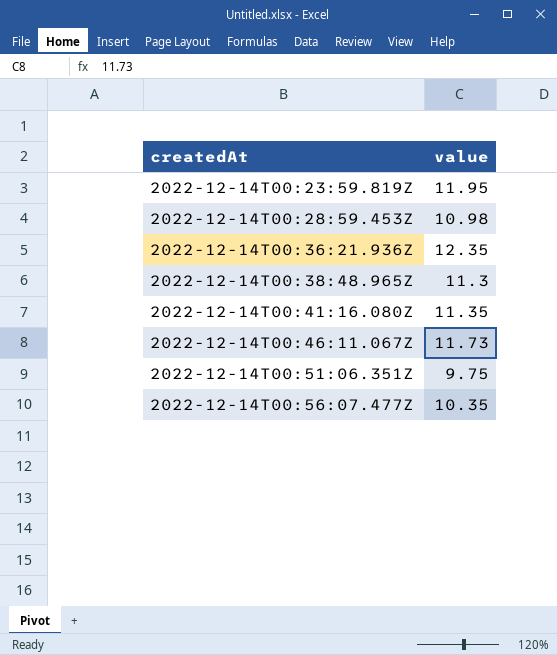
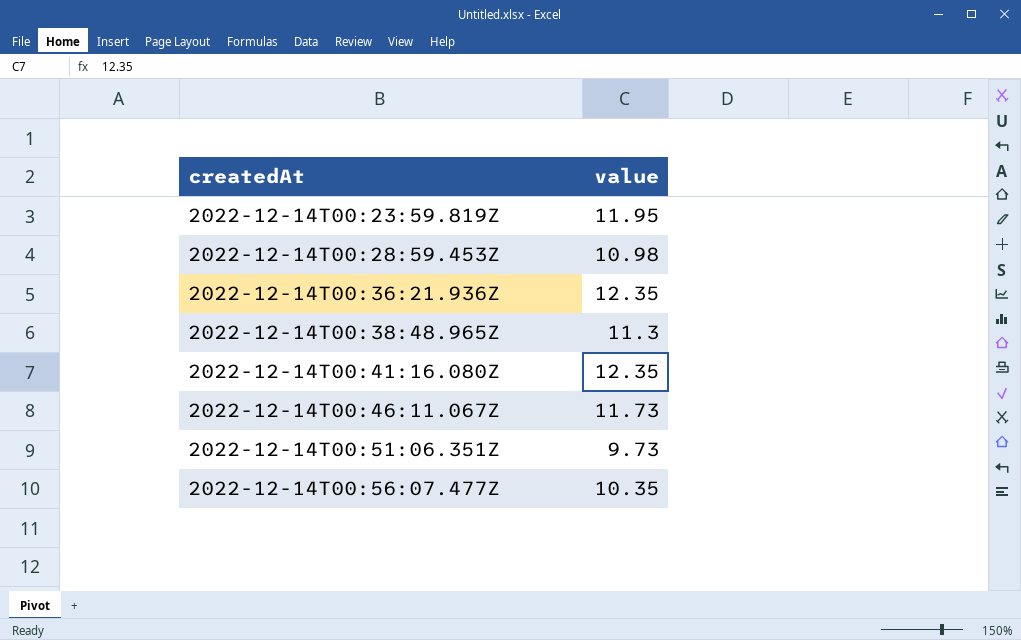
2022-12-14T00:41:16.080Z | value: 11.35 -> 12.35
2022-12-14T00:51:06.351Z | value: 9.75 -> 9.73

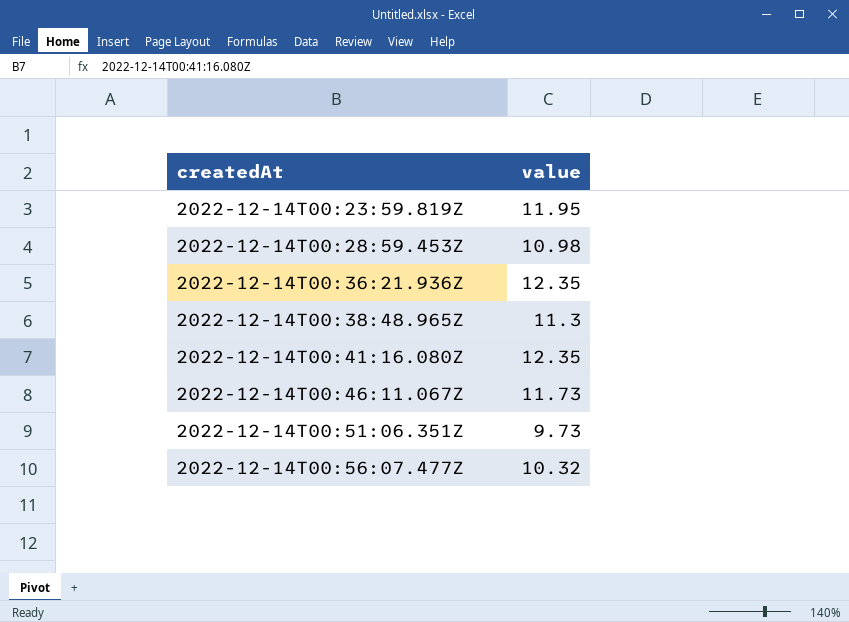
2022-12-14T00:56:07.477Z | value: 10.35 -> 10.32

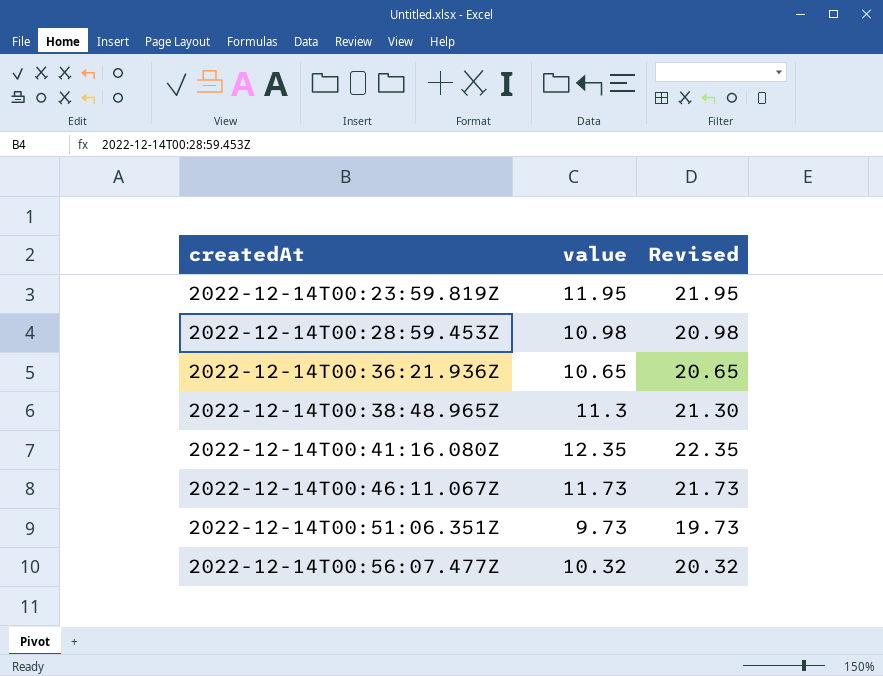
column Revised | formula: none -> [value] + 10
2022-12-14T00:36:21.936Z | value: 12.35 -> 10.65

